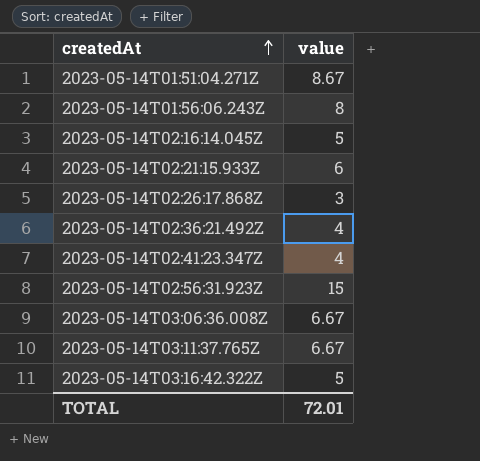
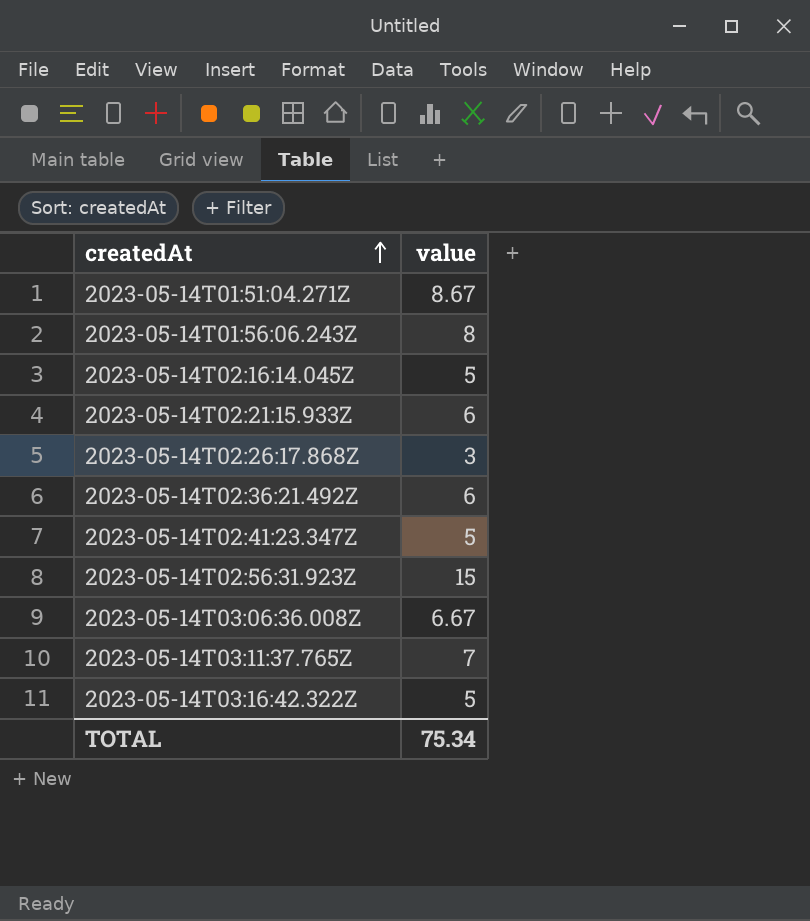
2023-05-14T02:36:21.492Z | value: 4 -> 6
2023-05-14T02:41:23.347Z | value: 4 -> 5
2023-05-14T03:11:37.765Z | value: 6.67 -> 7
TOTAL | value: 72.01 -> 75.34

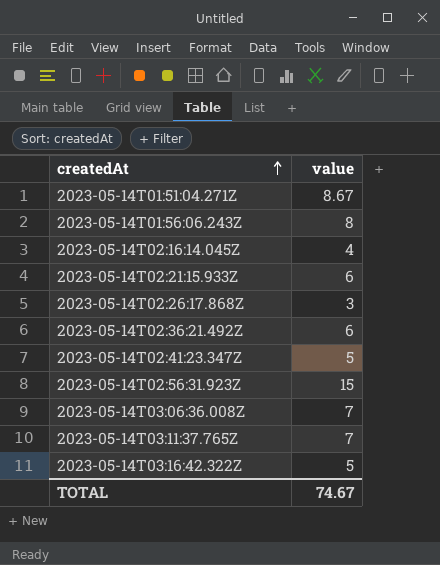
2023-05-14T02:16:14.045Z | value: 5 -> 4
2023-05-14T03:06:36.008Z | value: 6.67 -> 7
TOTAL | value: 75.34 -> 74.67

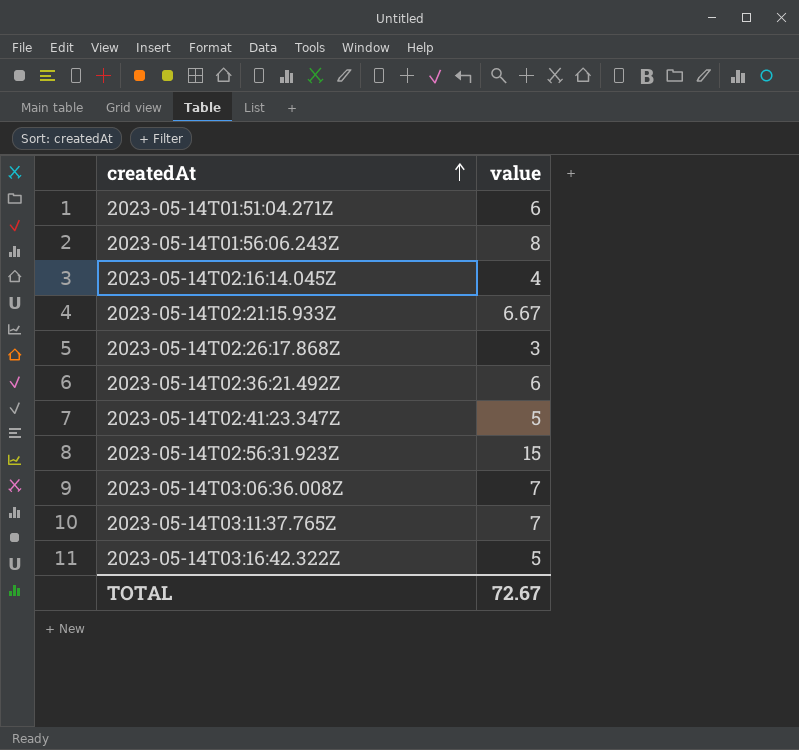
2023-05-14T01:51:04.271Z | value: 8.67 -> 6
2023-05-14T02:21:15.933Z | value: 6 -> 6.67
TOTAL | value: 74.67 -> 72.67

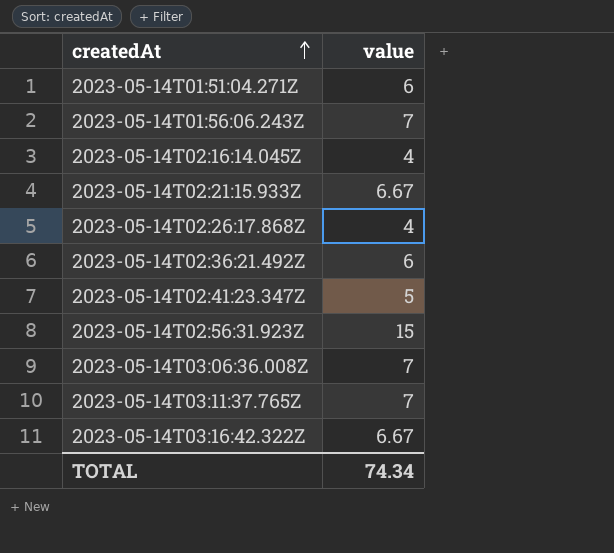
2023-05-14T01:56:06.243Z | value: 8 -> 7
2023-05-14T02:26:17.868Z | value: 3 -> 4
2023-05-14T03:16:42.322Z | value: 5 -> 6.67
TOTAL | value: 72.67 -> 74.34

